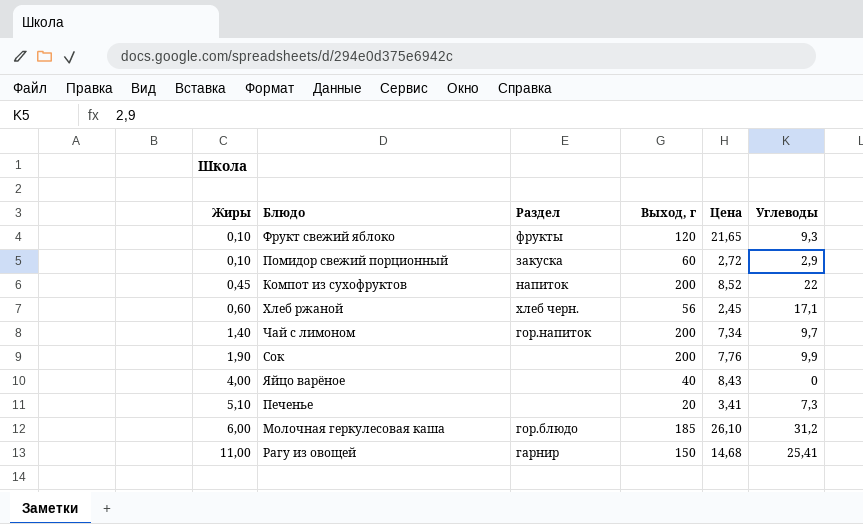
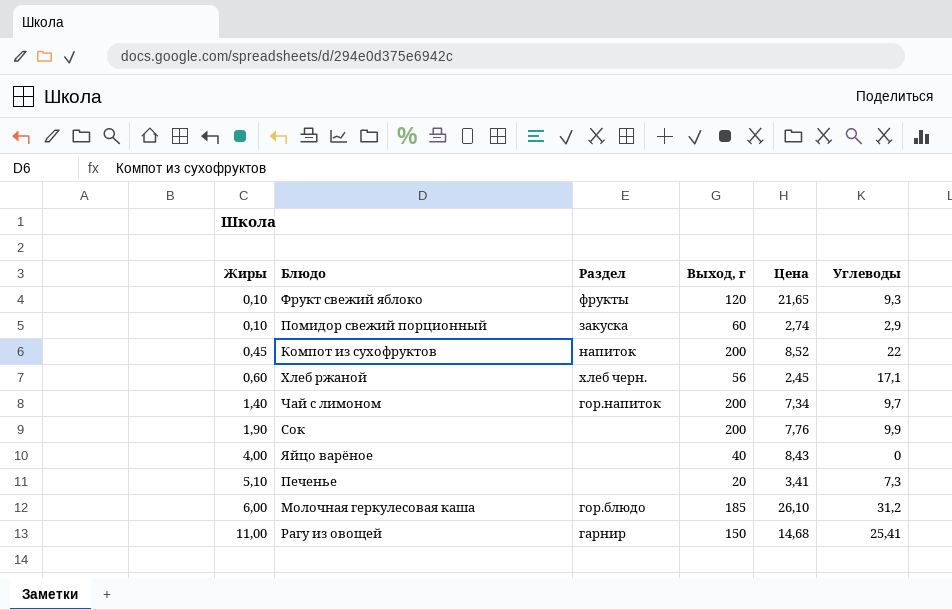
Помидор свежий порционный | Цена: 2,72 -> 2,74

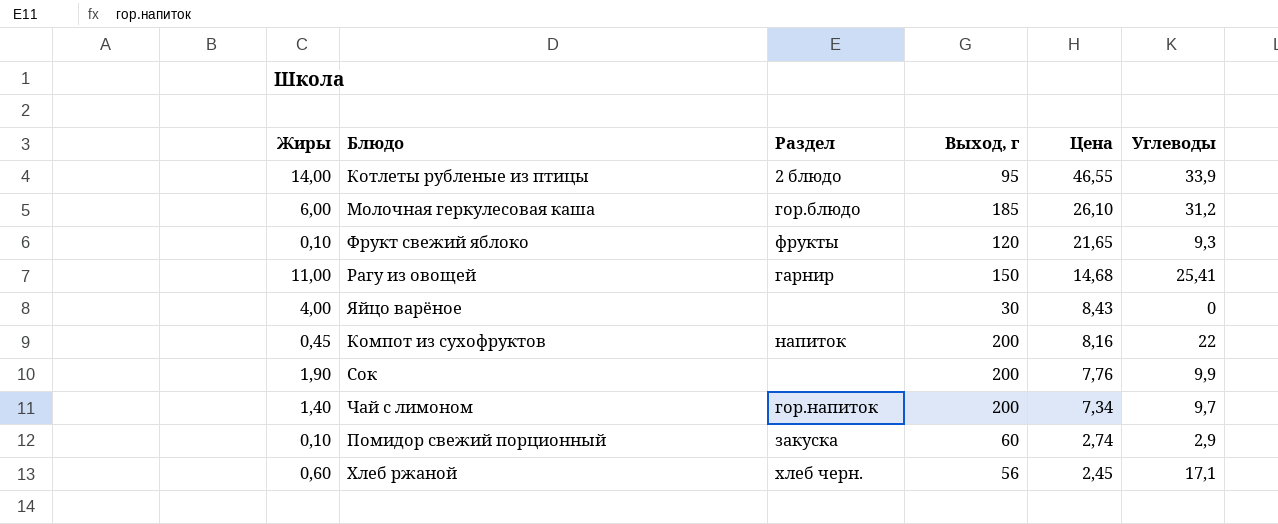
row order: Жиры ascending -> Цена descending
row Печенье: 5,10 | none | 20 | 3,41 | 7,3 -> none
row Котлеты рубленые из птицы: none -> 14,00 | 2 блюдо | 95 | 46,55 | 33,9
Яйцо варёное | Выход, г: 40 -> 30
Компот из сухофруктов | Цена: 8,52 -> 8,16

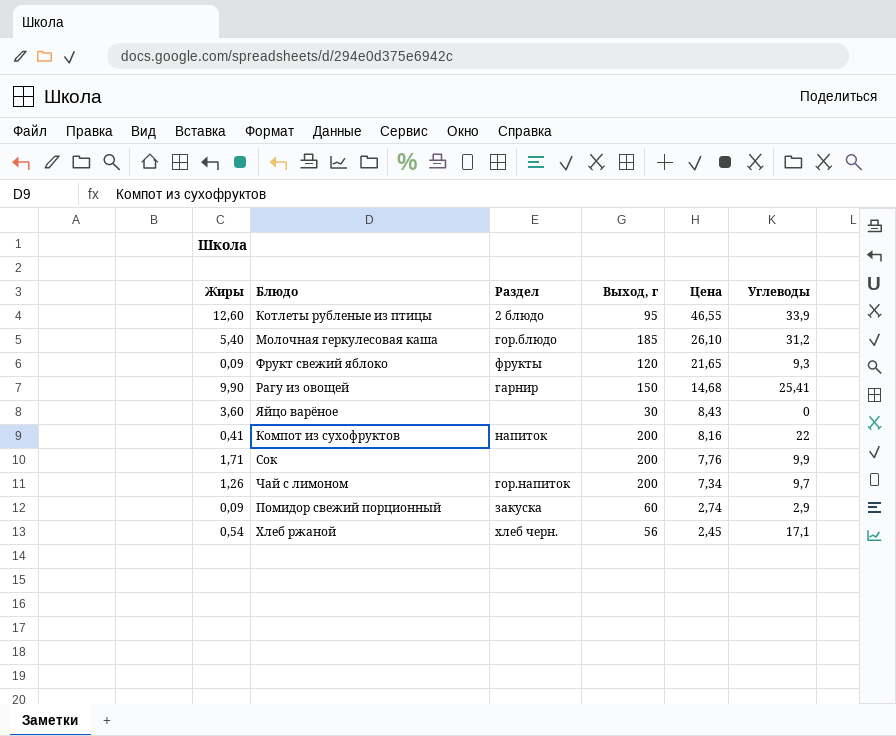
Котлеты рубленые из птицы | Жиры: 14,00 -> 12,60
Молочная геркулесовая каша | Жиры: 6,00 -> 5,40
Фрукт свежий яблоко | Жиры: 0,10 -> 0,09
Рагу из овощей | Жиры: 11,00 -> 9,90
Яйцо варёное | Жиры: 4,00 -> 3,60
Компот из сухофруктов | Жиры: 0,45 -> 0,41
Сок | Жиры: 1,90 -> 1,71
Чай с лимоном | Жиры: 1,40 -> 1,26
Помидор свежий порционный | Жиры: 0,10 -> 0,09
Хлеб ржаной | Жиры: 0,60 -> 0,54

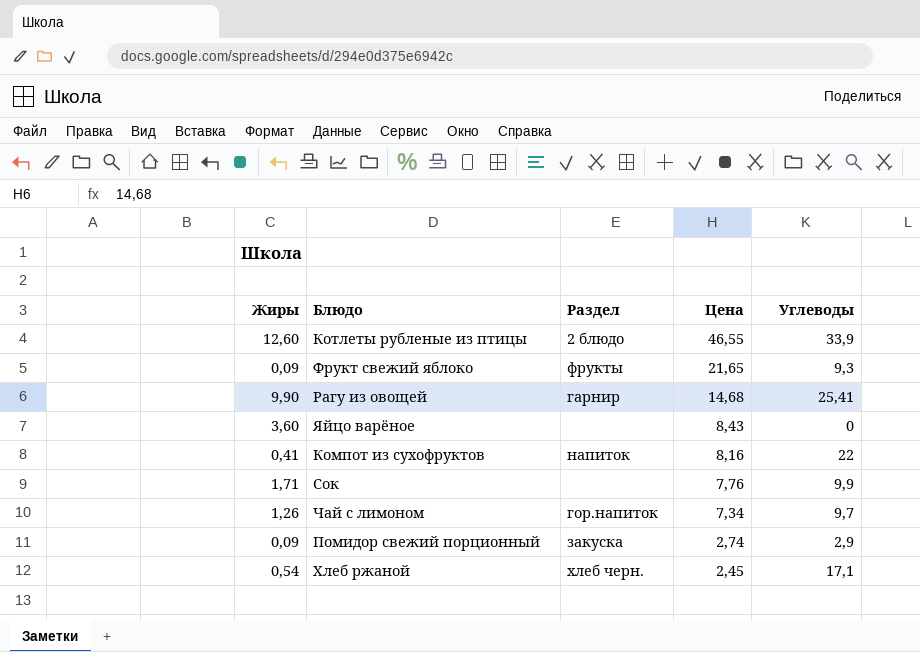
column Выход, г | position: 4 -> none
row Молочная геркулесовая каша: 5,40 | гор.блюдо | 185 | 26,10 | 31,2 -> none

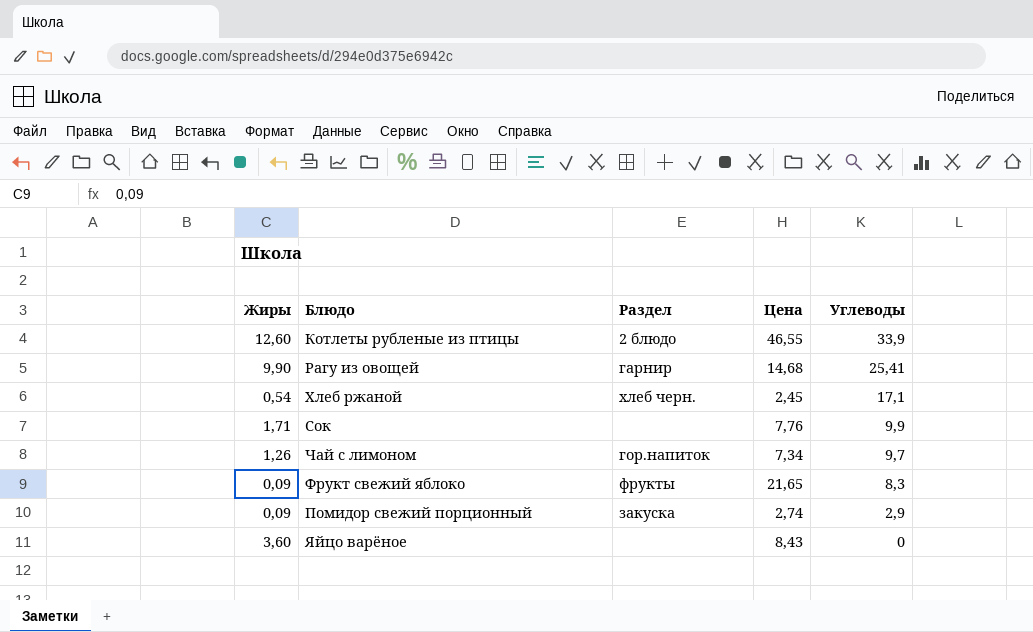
row order: Цена descending -> Углеводы descending
row Компот из сухофруктов: 0,41 | напиток | 8,16 | 22 -> none
Фрукт свежий яблоко | Углеводы: 9,3 -> 8,3

